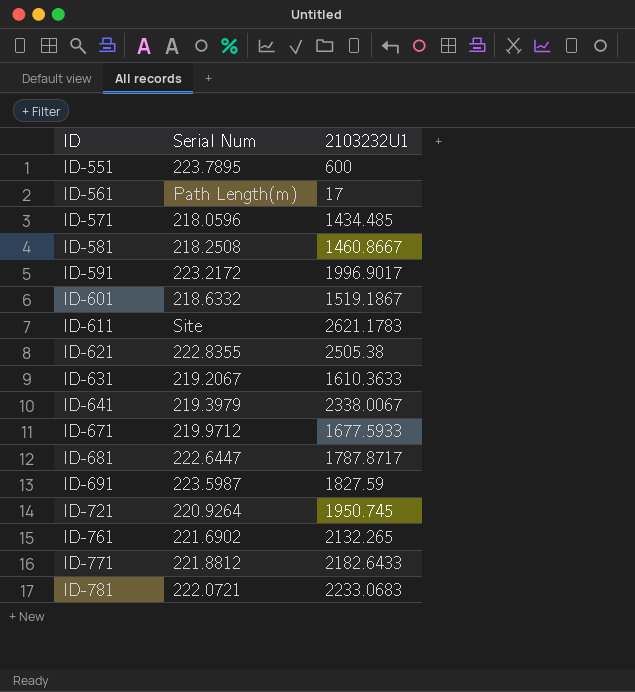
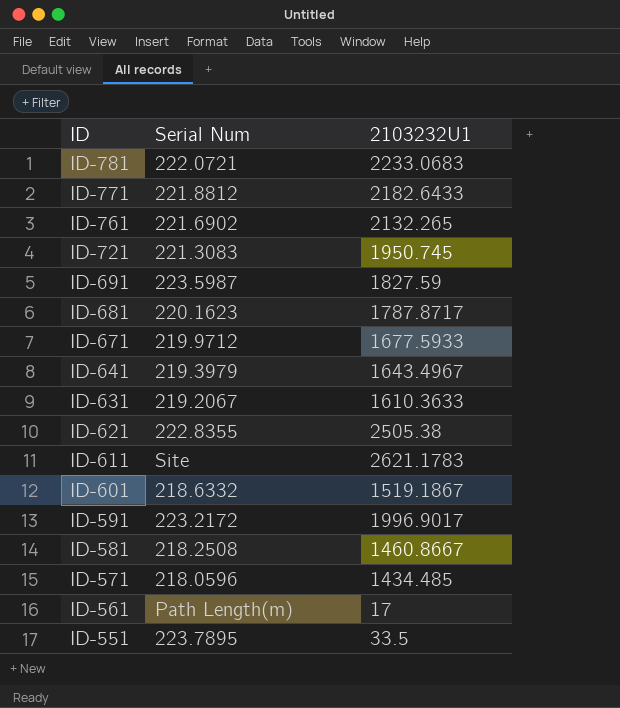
row order: ID ascending -> ID descending
ID-721 | Serial Num: 220.9264 -> 221.3083
ID-681 | Serial Num: 222.6447 -> 220.1623
ID-641 | 2103232U1: 2338.0067 -> 1643.4967
ID-551 | 2103232U1: 600 -> 33.5

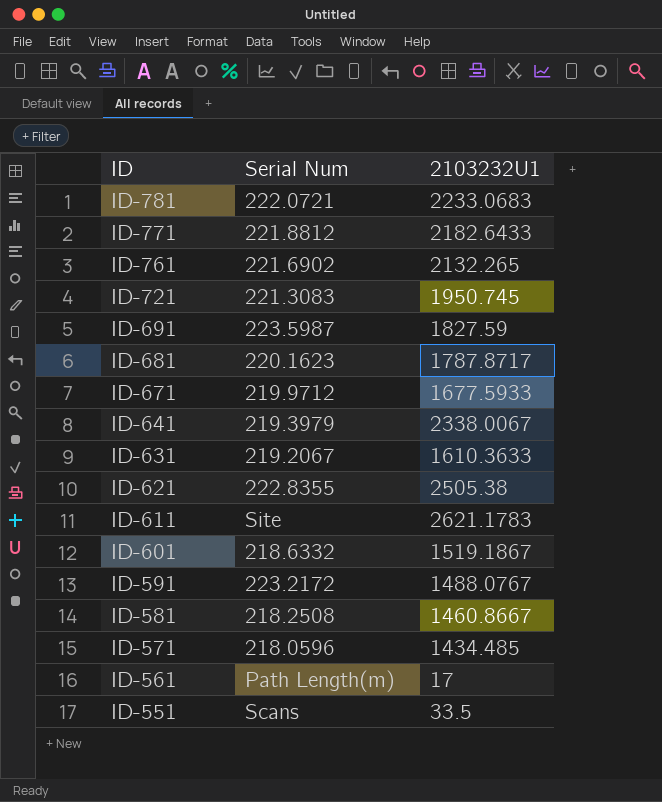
ID-641 | 2103232U1: 1643.4967 -> 2338.0067
ID-591 | 2103232U1: 1996.9017 -> 1488.0767
ID-551 | Serial Num: 223.7895 -> Scans

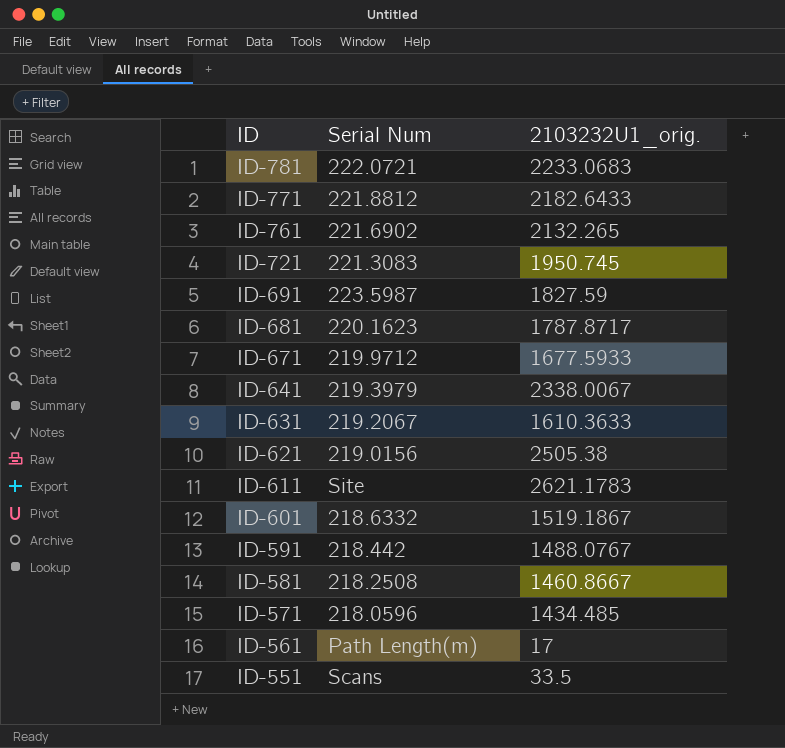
column name: 2103232U1 -> 2103232U1_orig.
ID-621 | Serial Num: 222.8355 -> 219.0156
ID-591 | Serial Num: 223.2172 -> 218.442

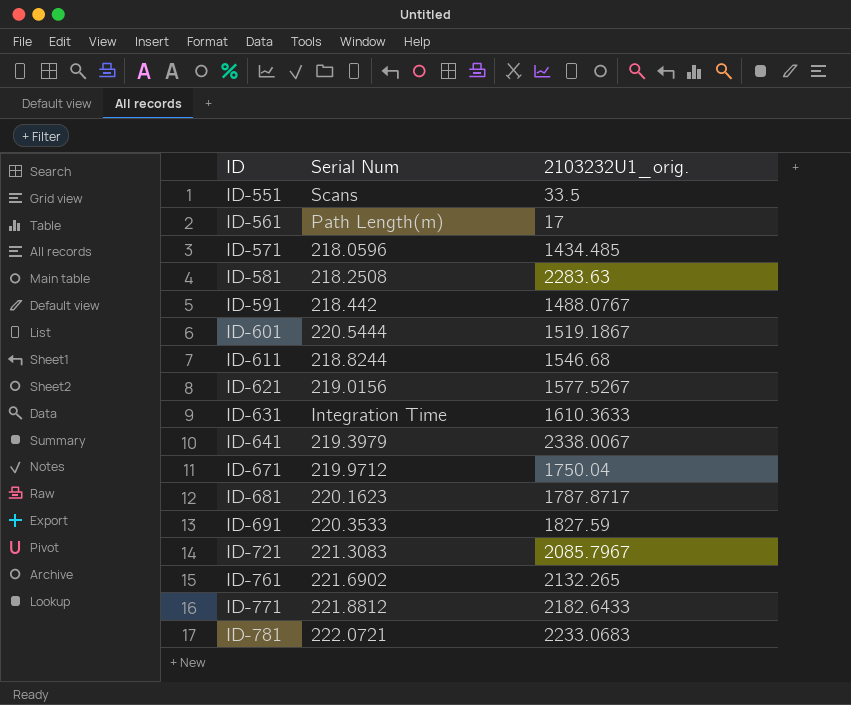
row order: ID descending -> ID ascending
ID-581 | 2103232U1_orig.: 1460.8667 -> 2283.63
ID-601 | Serial Num: 218.6332 -> 220.5444
ID-611 | Serial Num: Site -> 218.8244
ID-611 | 2103232U1_orig.: 2621.1783 -> 1546.68
ID-621 | 2103232U1_orig.: 2505.38 -> 1577.5267
ID-631 | Serial Num: 219.2067 -> Integration Time
ID-671 | 2103232U1_orig.: 1677.5933 -> 1750.04
ID-691 | Serial Num: 223.5987 -> 220.3533
ID-721 | 2103232U1_orig.: 1950.745 -> 2085.7967

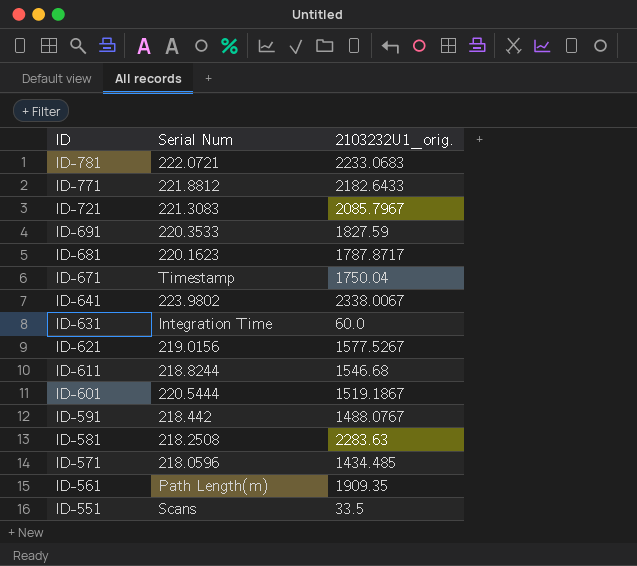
row order: ID ascending -> ID descending
row ID-761: 221.6902 | 2132.265 -> none
ID-671 | Serial Num: 219.9712 -> Timestamp
ID-641 | Serial Num: 219.3979 -> 223.9802
ID-631 | 2103232U1_orig.: 1610.3633 -> 60.0
ID-561 | 2103232U1_orig.: 17 -> 1909.35

